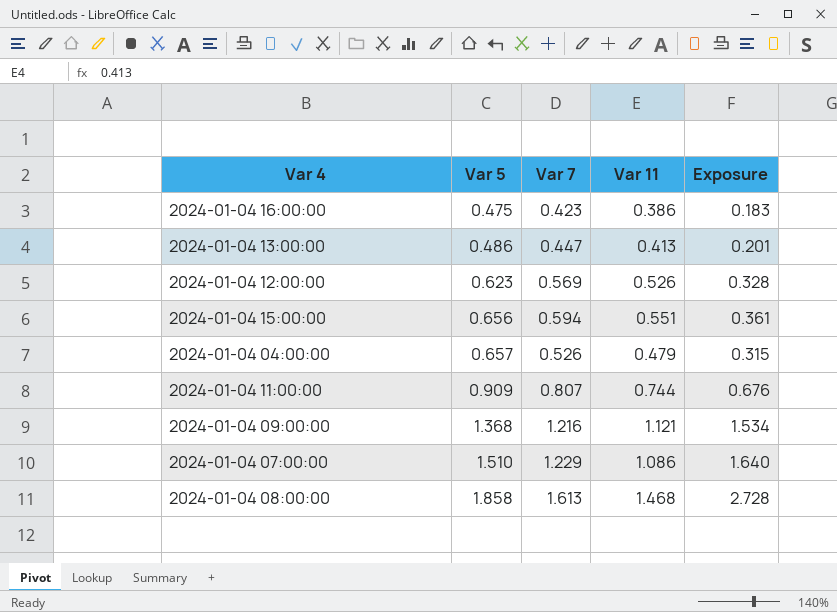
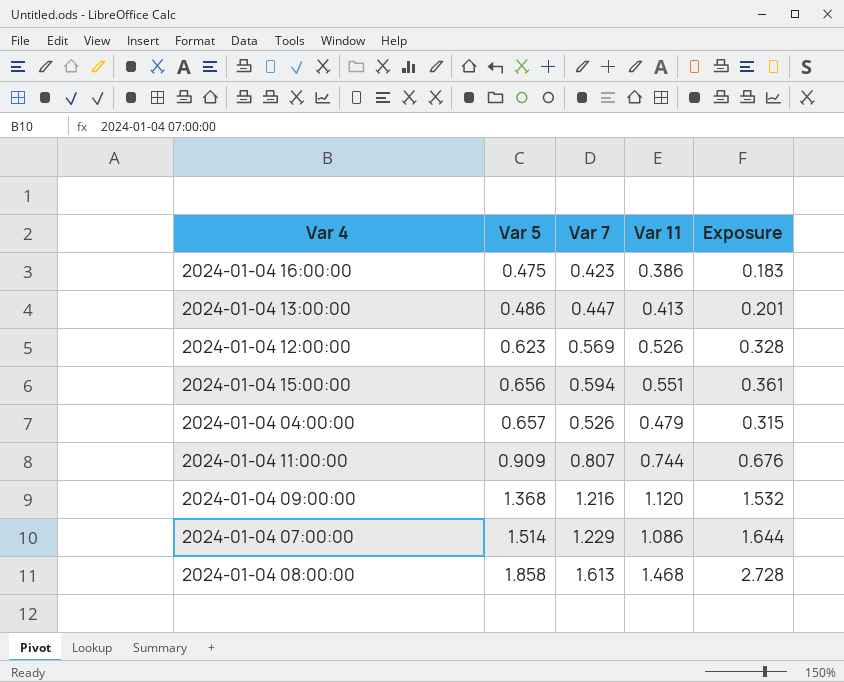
2024-01-04 09:00:00 | Var 11: 1.121 -> 1.120
2024-01-04 09:00:00 | Exposure: 1.534 -> 1.532
2024-01-04 07:00:00 | Var 5: 1.510 -> 1.514
2024-01-04 07:00:00 | Exposure: 1.640 -> 1.644

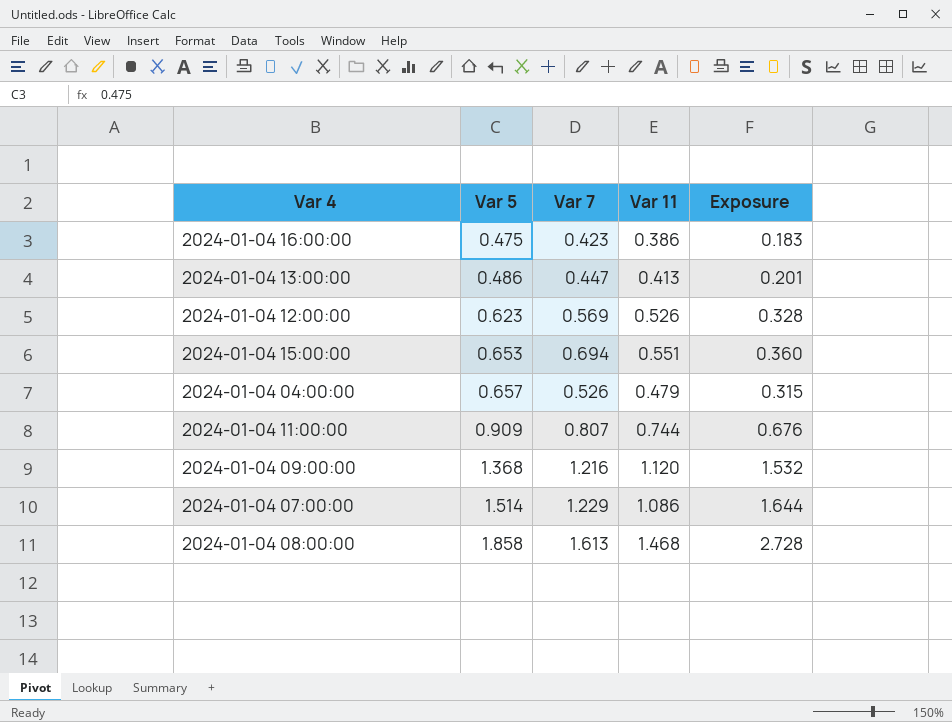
2024-01-04 15:00:00 | Var 5: 0.656 -> 0.653
2024-01-04 15:00:00 | Var 7: 0.594 -> 0.694
2024-01-04 15:00:00 | Exposure: 0.361 -> 0.360

